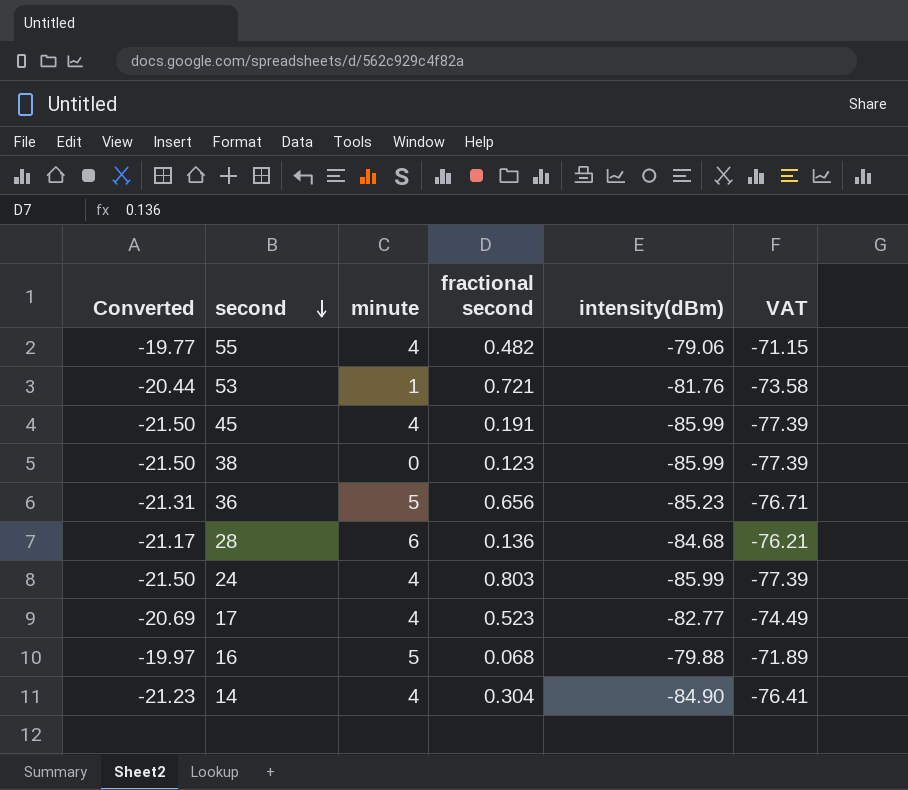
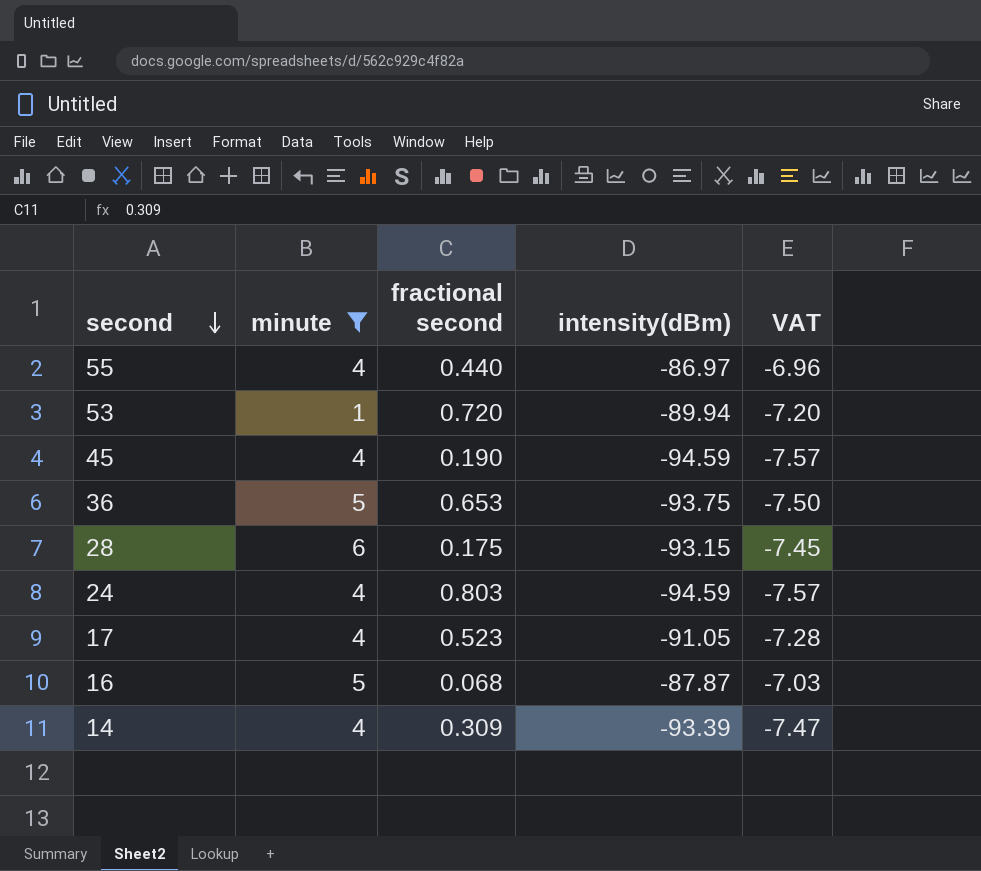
filter: none -> minute != 0
column Converted | formula: [intensity(dBm)] * 0.25 -> none
column VAT | formula: [intensity(dBm)] * 0.9 -> [intensity(dBm)] * 0.08
55 | fractional second: 0.482 -> 0.440
55 | intensity(dBm): -79.06 -> -86.97
53 | fractional second: 0.721 -> 0.720
53 | intensity(dBm): -81.76 -> -89.94
45 | fractional second: 0.191 -> 0.190
45 | intensity(dBm): -85.99 -> -94.59
36 | fractional second: 0.656 -> 0.653
36 | intensity(dBm): -85.23 -> -93.75
28 | fractional second: 0.136 -> 0.175
28 | intensity(dBm): -84.68 -> -93.15
24 | intensity(dBm): -85.99 -> -94.59
17 | intensity(dBm): -82.77 -> -91.05
16 | intensity(dBm): -79.88 -> -87.87
14 | fractional second: 0.304 -> 0.309
14 | intensity(dBm): -84.90 -> -93.39

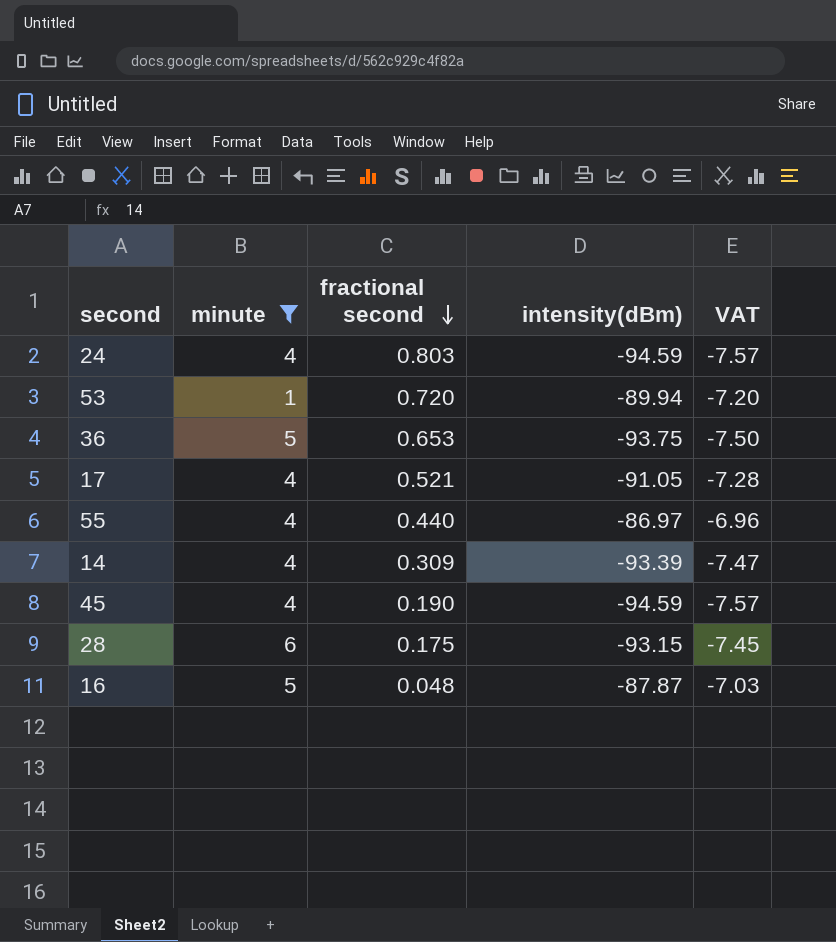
row order: second descending -> fractional second descending
17 | fractional second: 0.523 -> 0.521
16 | fractional second: 0.068 -> 0.048

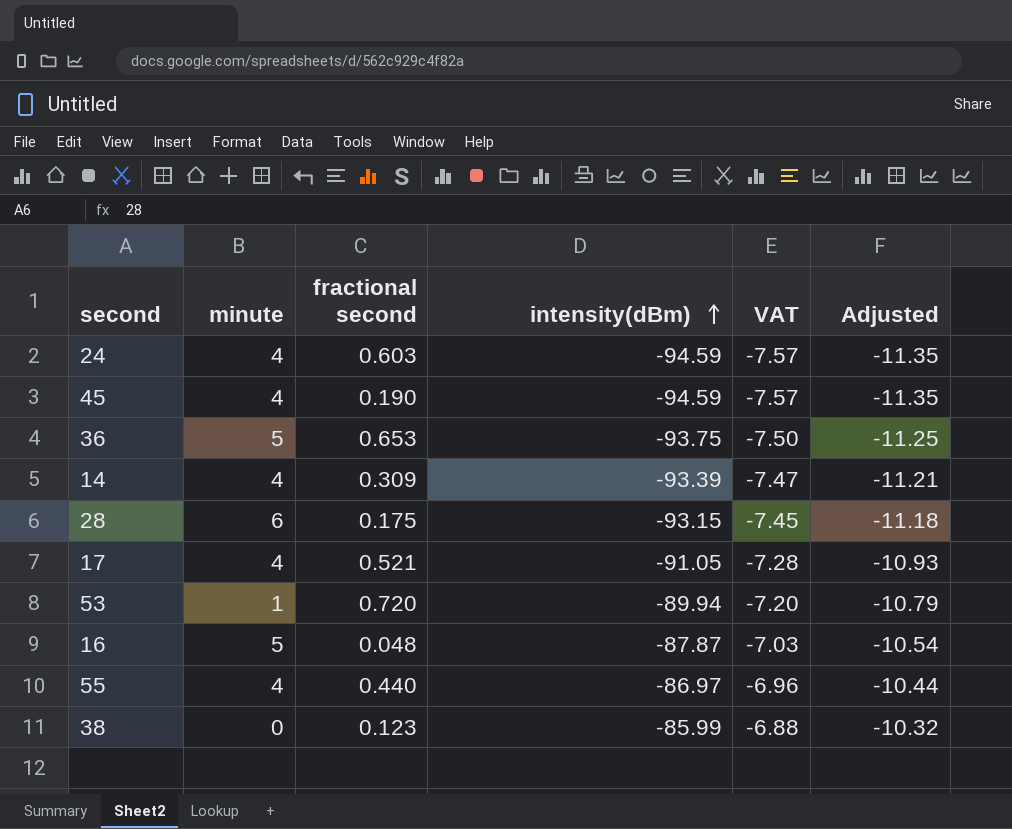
filter: minute != 0 -> none
row order: fractional second descending -> intensity(dBm) ascending
column Adjusted | formula: none -> [intensity(dBm)] * 0.12
24 | fractional second: 0.803 -> 0.603

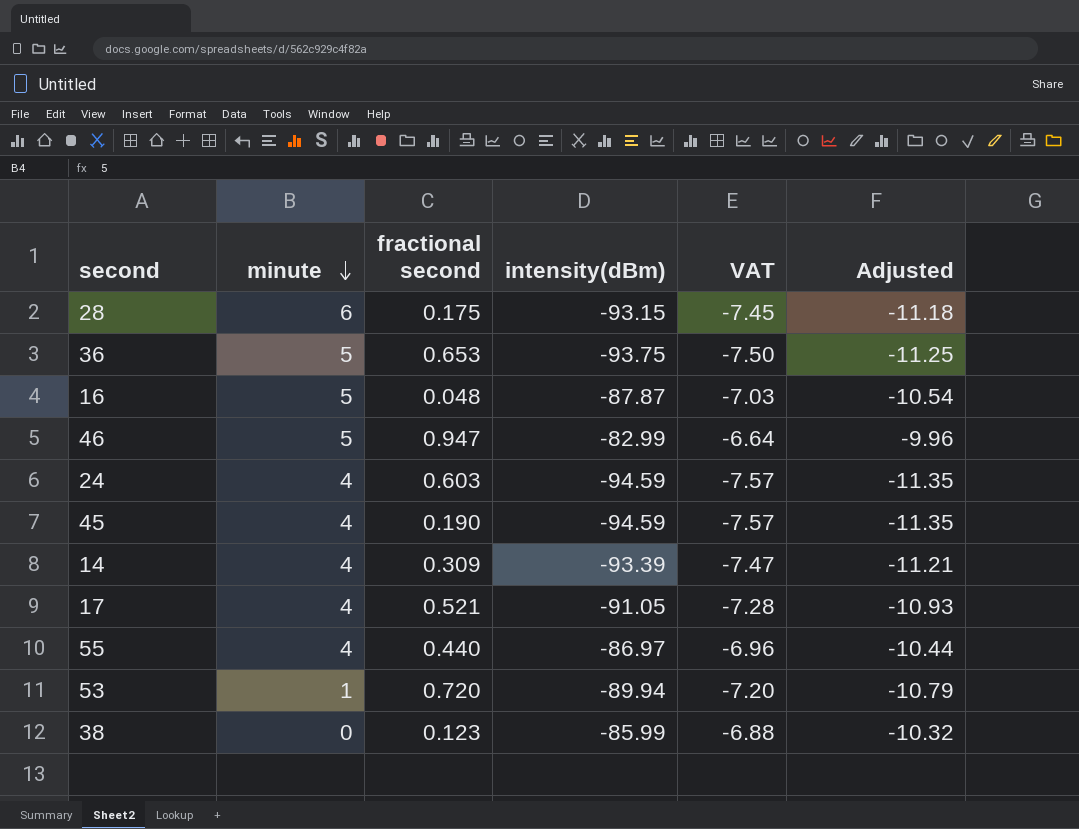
row order: intensity(dBm) ascending -> minute descending
row 46: none -> 5 | 0.947 | -82.99 | -6.64 | -9.96

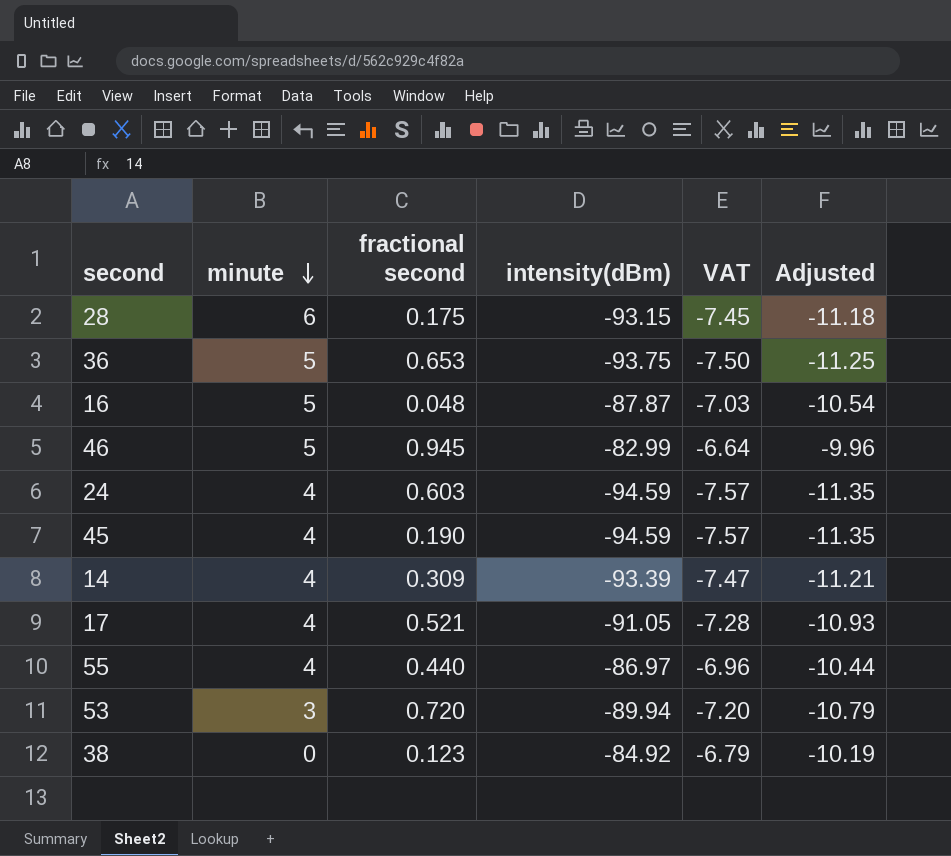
46 | fractional second: 0.947 -> 0.945
53 | minute: 1 -> 3
38 | intensity(dBm): -85.99 -> -84.92
38 | VAT: -6.88 -> -6.79
38 | Adjusted: -10.32 -> -10.19

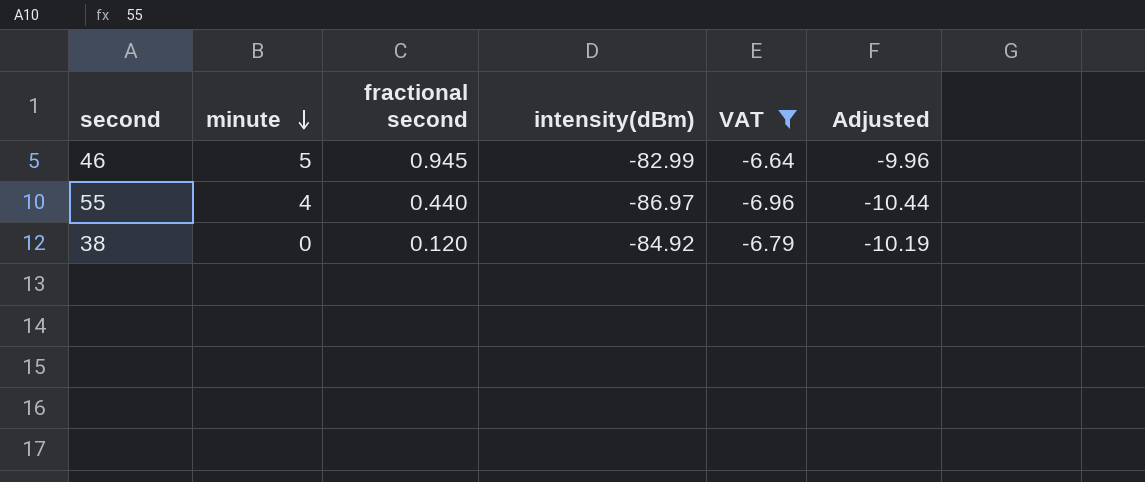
filter: none -> VAT >= -6.96
38 | fractional second: 0.123 -> 0.120

